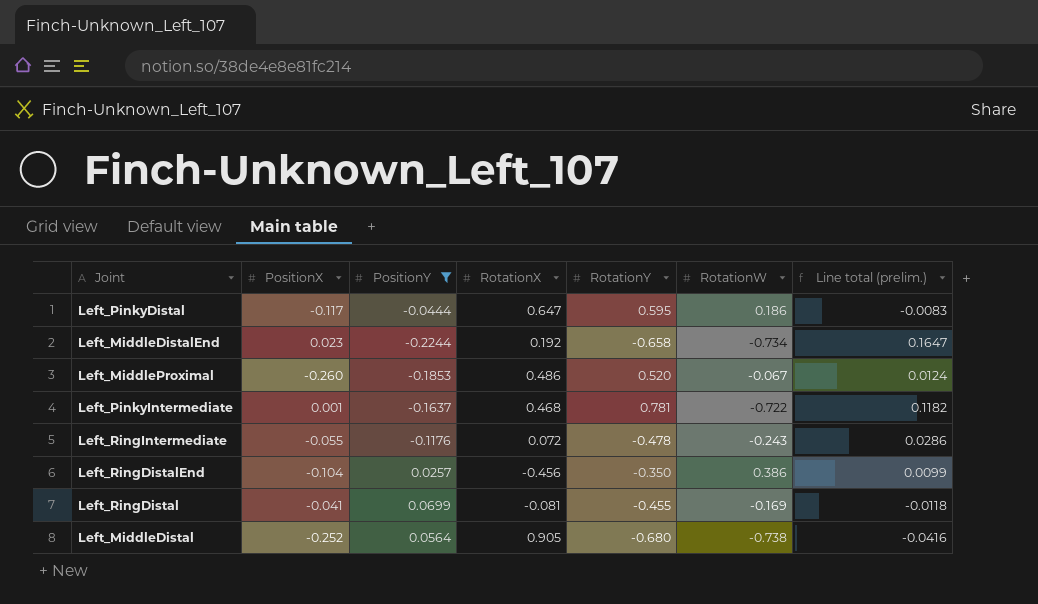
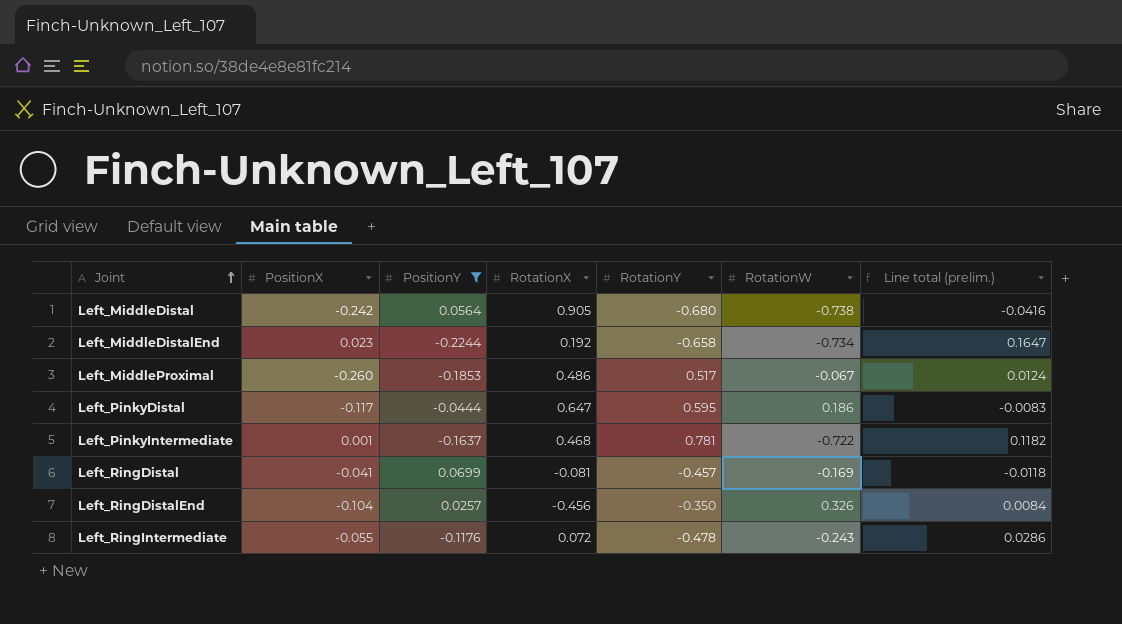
row order: none -> Joint ascending
Left_MiddleDistal | PositionX: -0.252 -> -0.242
Left_MiddleProximal | RotationY: 0.520 -> 0.517
Left_RingDistal | RotationY: -0.455 -> -0.457
Left_RingDistalEnd | RotationW: 0.386 -> 0.326
Left_RingDistalEnd | Line total (prelim.): 0.0099 -> 0.0084

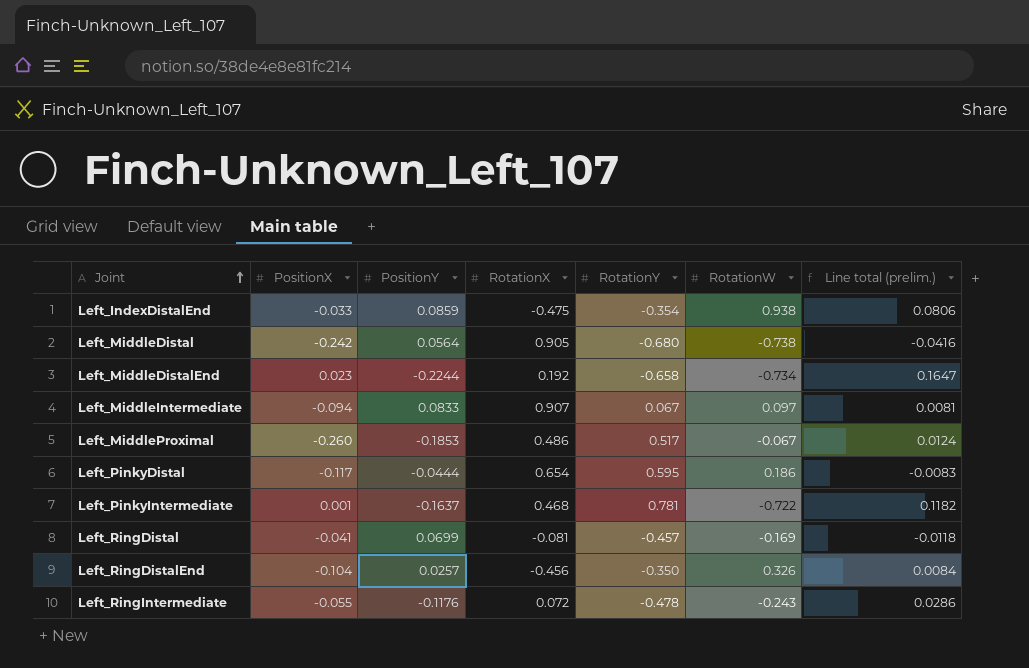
filter: PositionY <= 0.0699 -> none
Left_PinkyDistal | RotationX: 0.647 -> 0.654

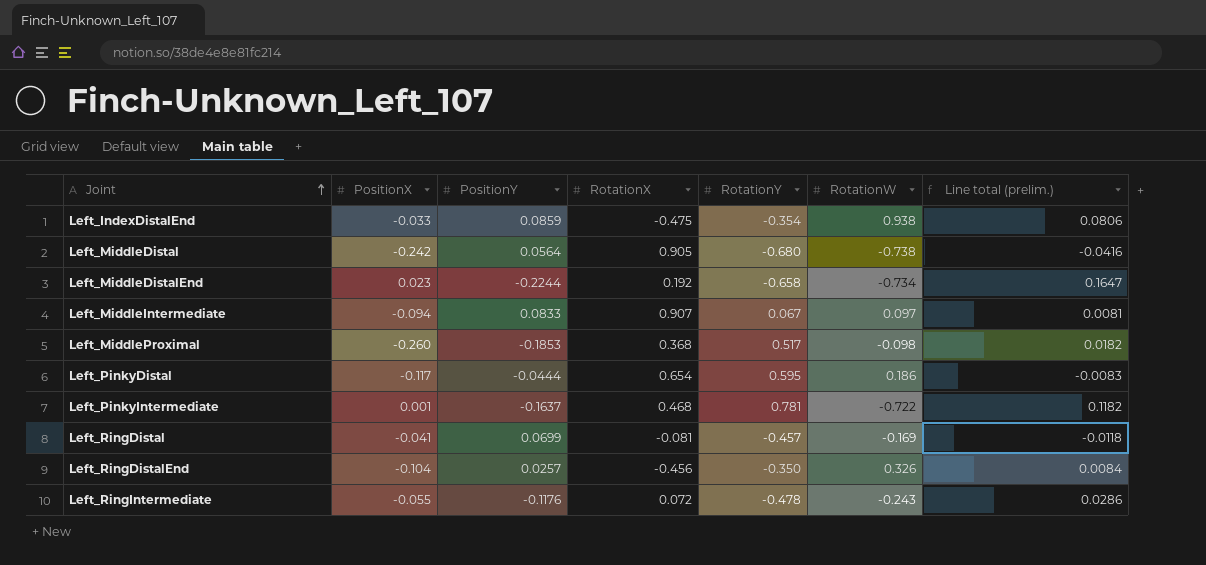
Left_MiddleProximal | RotationX: 0.486 -> 0.368
Left_MiddleProximal | RotationW: -0.067 -> -0.098
Left_MiddleProximal | Line total (prelim.): 0.0124 -> 0.0182

